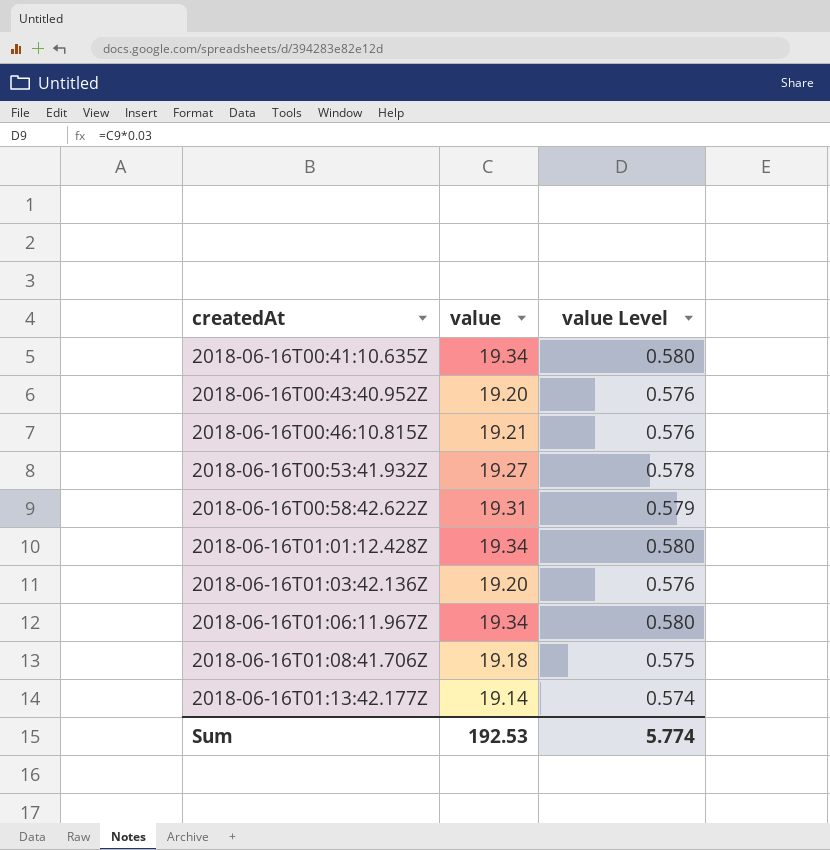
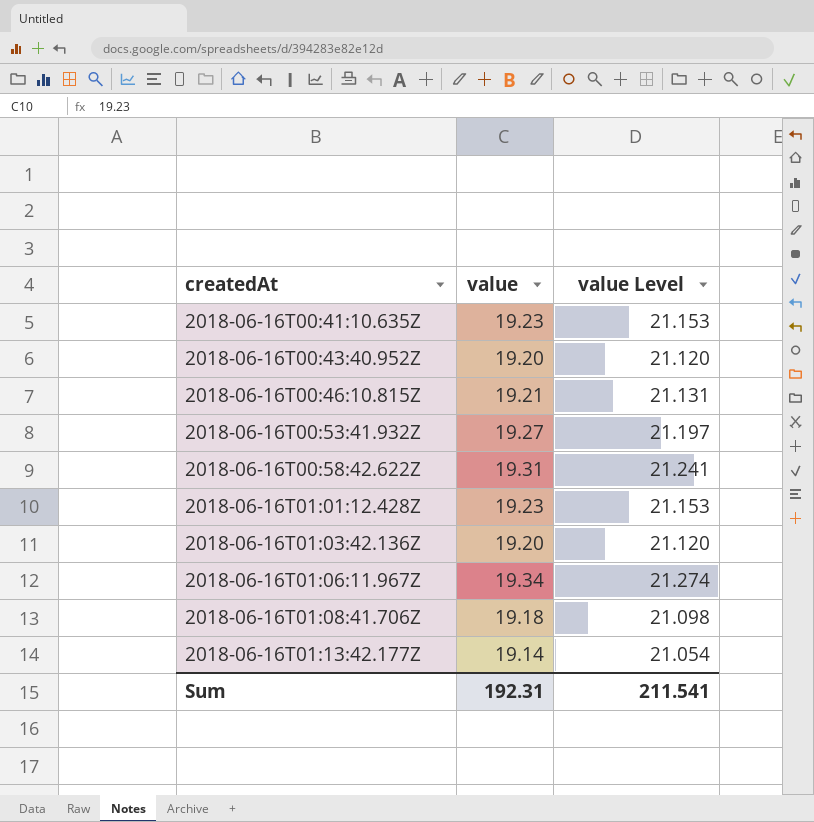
column value Level | formula: [value] * 0.03 -> [value] * 1.1
2018-06-16T00:41:10.635Z | value: 19.34 -> 19.23
2018-06-16T01:01:12.428Z | value: 19.34 -> 19.23
Sum | value: 192.53 -> 192.31
Sum | value Level: 5.774 -> 211.541

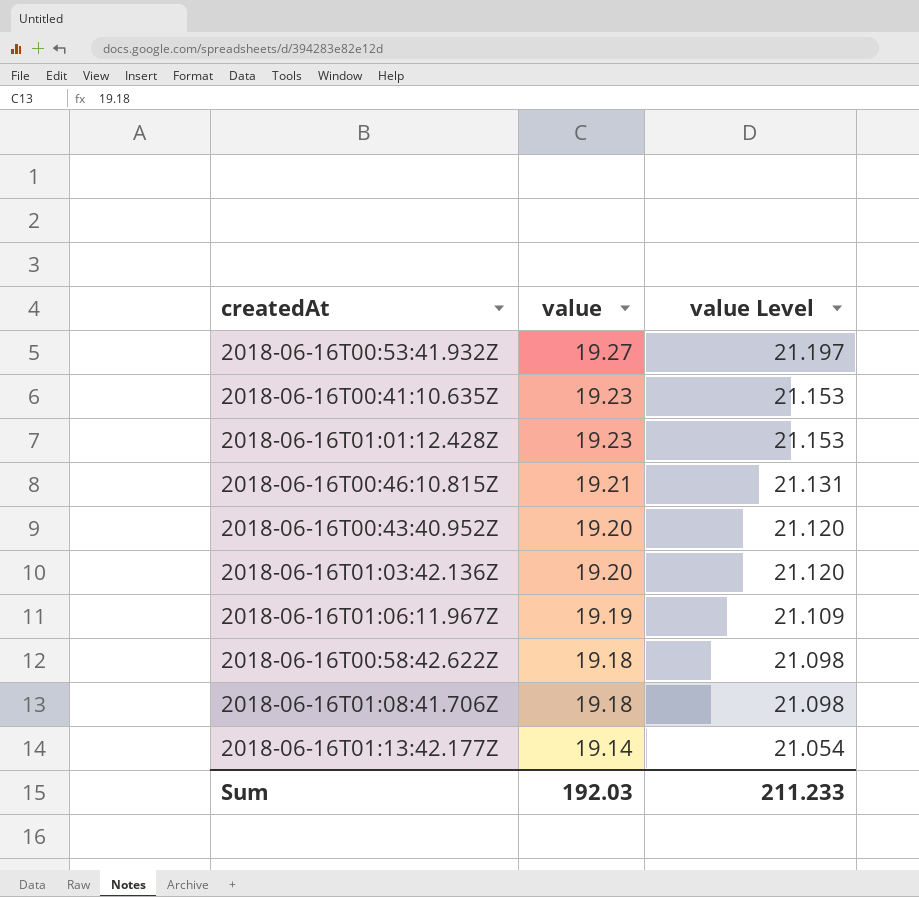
row order: createdAt ascending -> value descending
2018-06-16T01:06:11.967Z | value: 19.34 -> 19.19
2018-06-16T01:06:11.967Z | value Level: 21.274 -> 21.109
2018-06-16T00:58:42.622Z | value: 19.31 -> 19.18
2018-06-16T00:58:42.622Z | value Level: 21.241 -> 21.098
Sum | value: 192.31 -> 192.03
Sum | value Level: 211.541 -> 211.233

